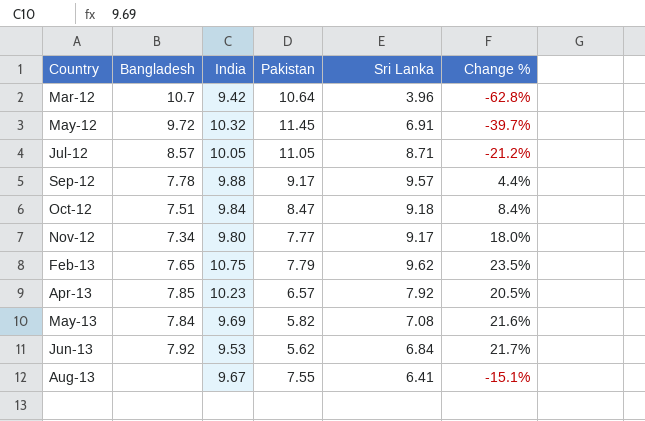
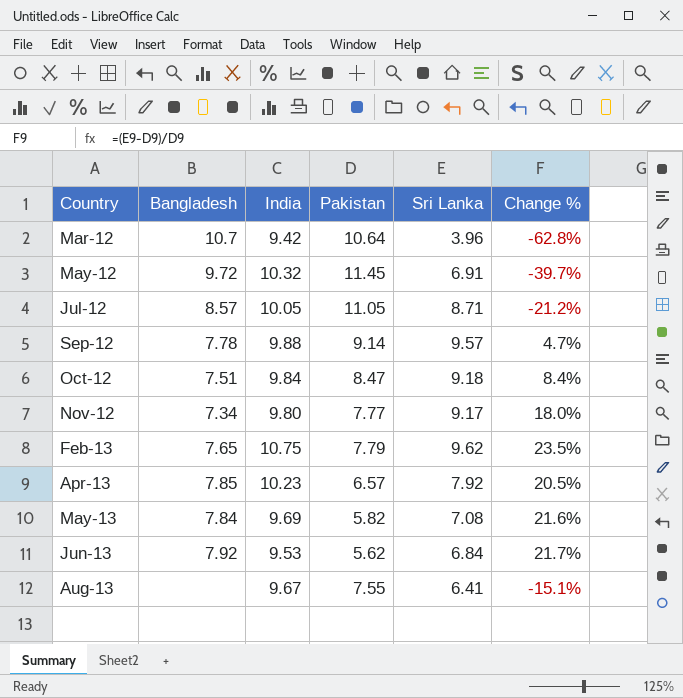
Sep-12 | Pakistan: 9.17 -> 9.14
Sep-12 | Change %: 4.4% -> 4.7%

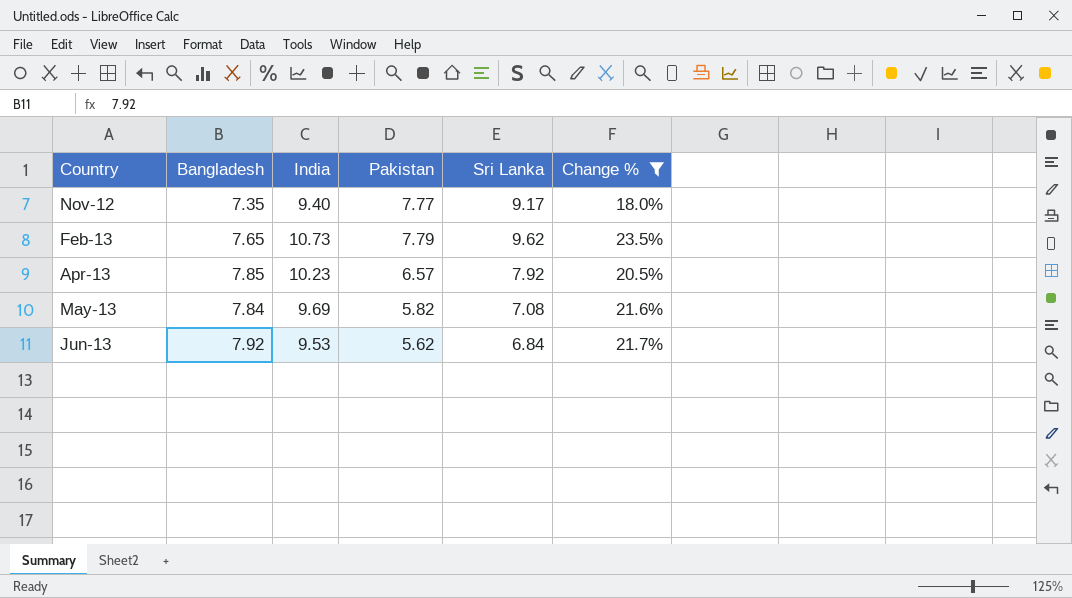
filter: none -> Change % >= 18.0%
Nov-12 | Bangladesh: 7.34 -> 7.35
Nov-12 | India: 9.80 -> 9.40
Feb-13 | India: 10.75 -> 10.73

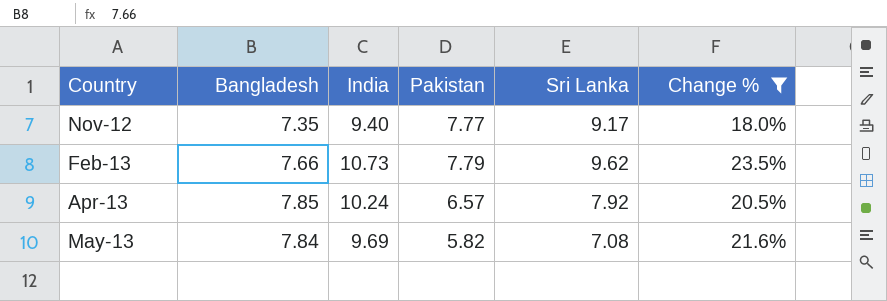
row Jun-13: 7.92 | 9.53 | 5.62 | 6.84 | 21.7% -> none
Feb-13 | Bangladesh: 7.65 -> 7.66
Apr-13 | India: 10.23 -> 10.24

